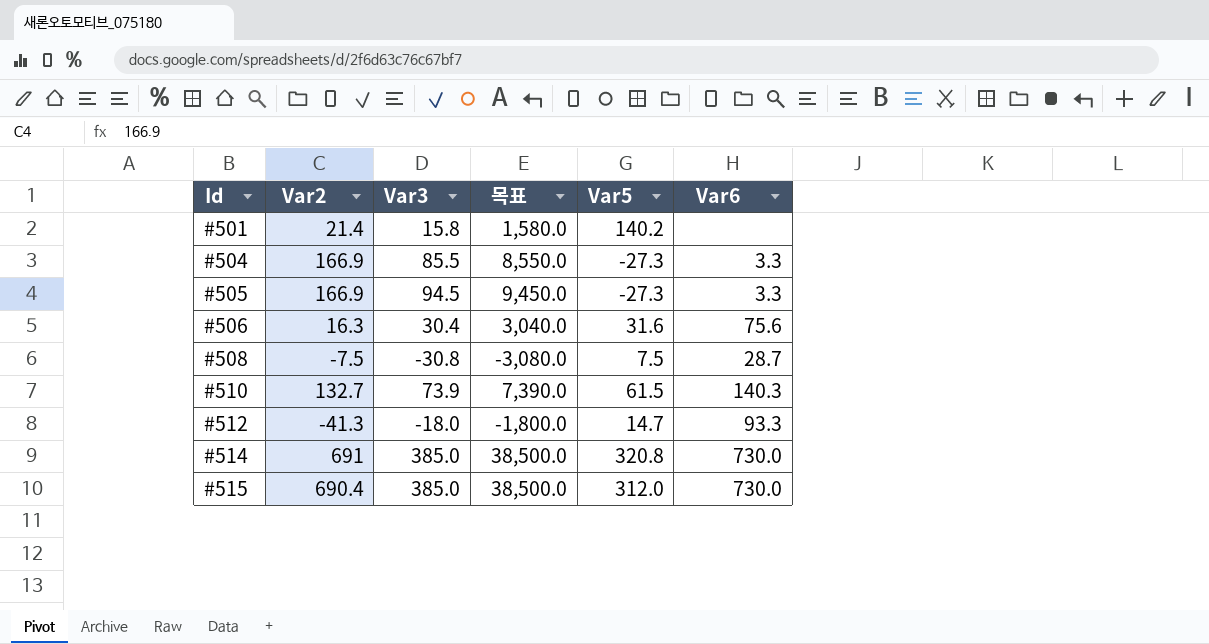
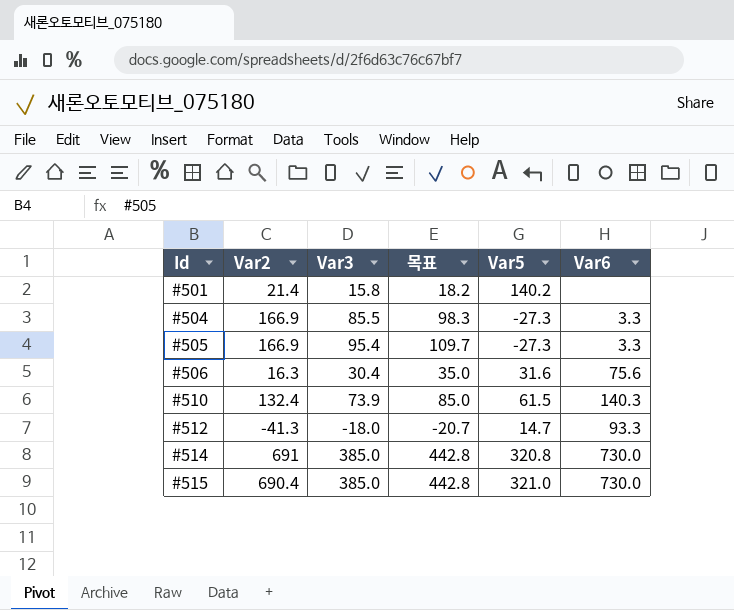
column 목표 | formula: [Var3] * 100 -> [Var3] * 1.15
row #508: -7.5 | -30.8 | -3,080.0 | 7.5 | 28.7 -> none
#505 | Var3: 94.5 -> 95.4
#510 | Var2: 132.7 -> 132.4
#515 | Var5: 312.0 -> 321.0

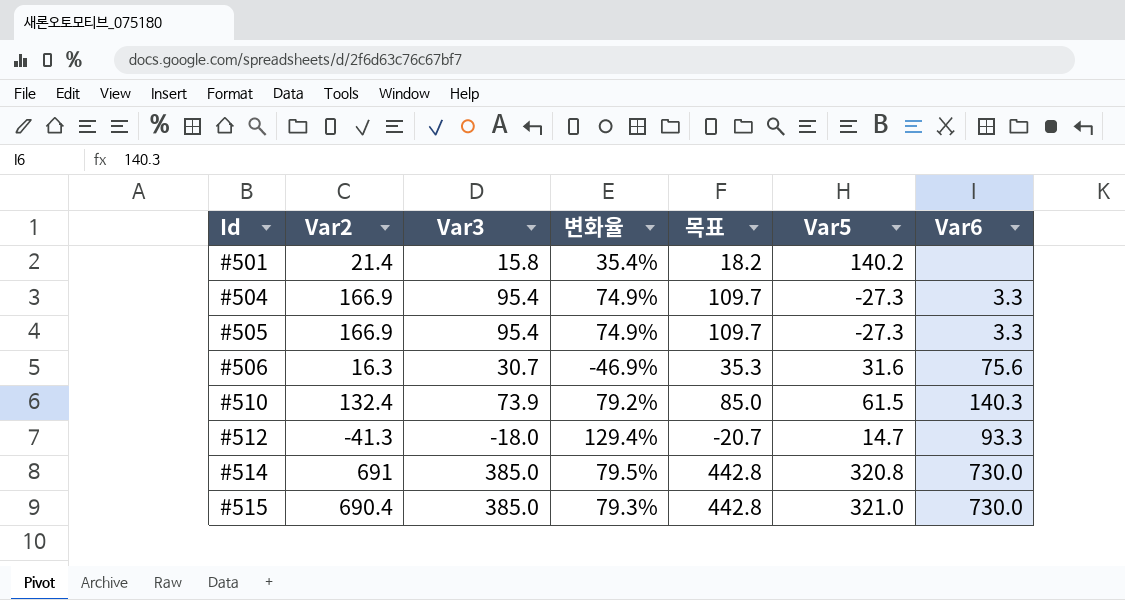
column 변화율 | formula: none -> ([Var2] - [Var3]) / [Var3]
#504 | Var3: 85.5 -> 95.4
#504 | 목표: 98.3 -> 109.7
#506 | Var3: 30.4 -> 30.7
#506 | 목표: 35.0 -> 35.3

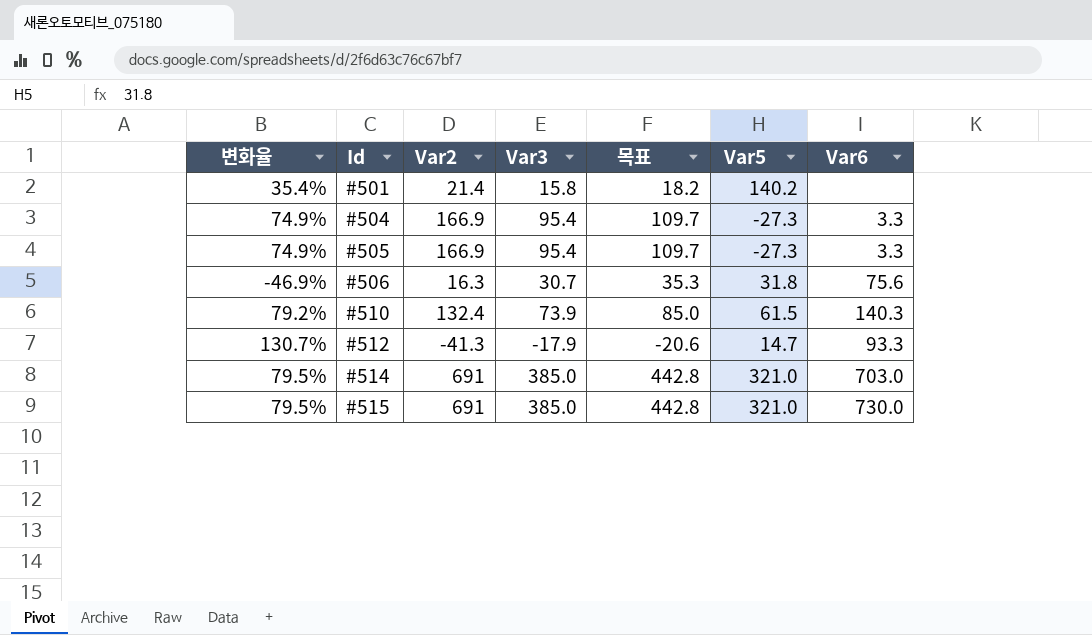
column 변화율 | position: 4 -> 1
#506 | Var5: 31.6 -> 31.8
#512 | 변화율: 129.4% -> 130.7%
#512 | Var3: -18.0 -> -17.9
#512 | 목표: -20.7 -> -20.6
#514 | Var5: 320.8 -> 321.0
#514 | Var6: 730.0 -> 703.0
#515 | 변화율: 79.3% -> 79.5%
#515 | Var2: 690.4 -> 691

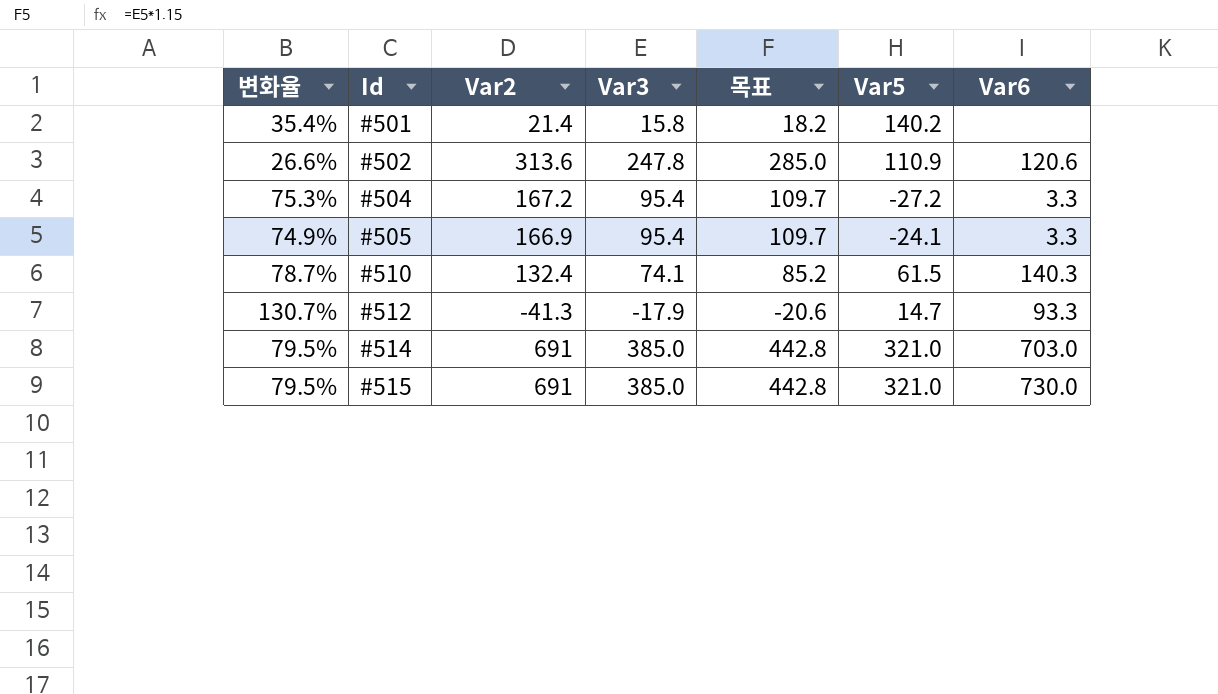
row #506: -46.9% | 16.3 | 30.7 | 35.3 | 31.8 | 75.6 -> none
row #502: none -> 26.6% | 313.6 | 247.8 | 285.0 | 110.9 | 120.6
#504 | 변화율: 74.9% -> 75.3%
#504 | Var2: 166.9 -> 167.2
#504 | Var5: -27.3 -> -27.2
#505 | Var5: -27.3 -> -24.1
#510 | 변화율: 79.2% -> 78.7%
#510 | Var3: 73.9 -> 74.1
#510 | 목표: 85.0 -> 85.2

